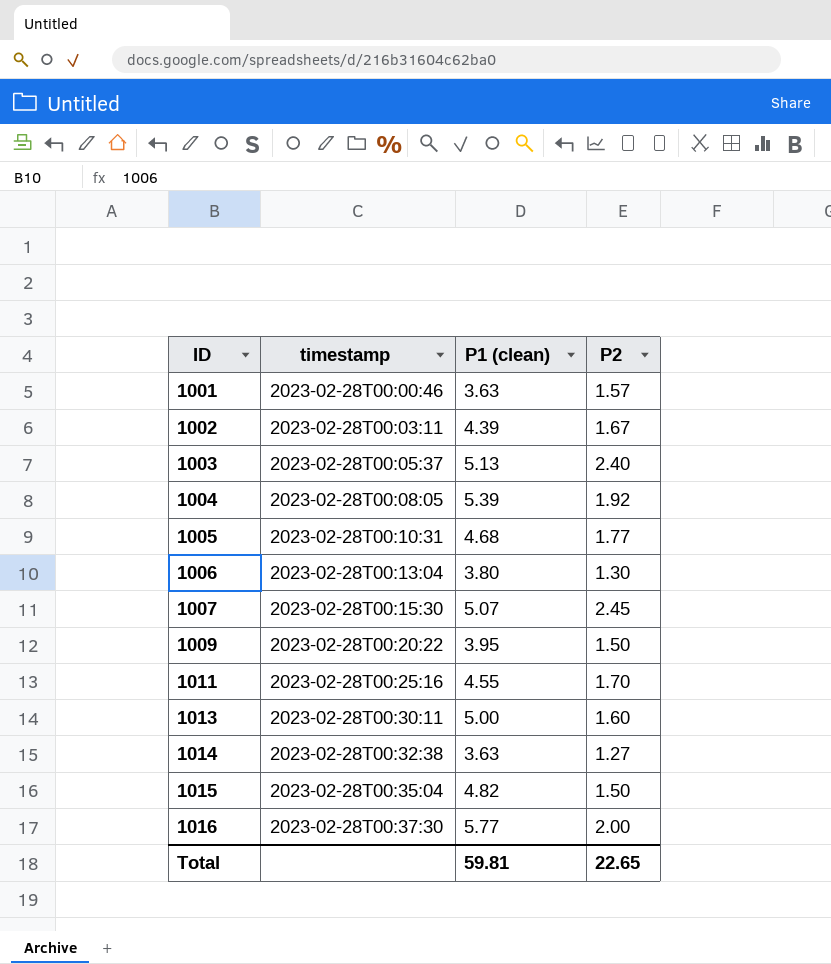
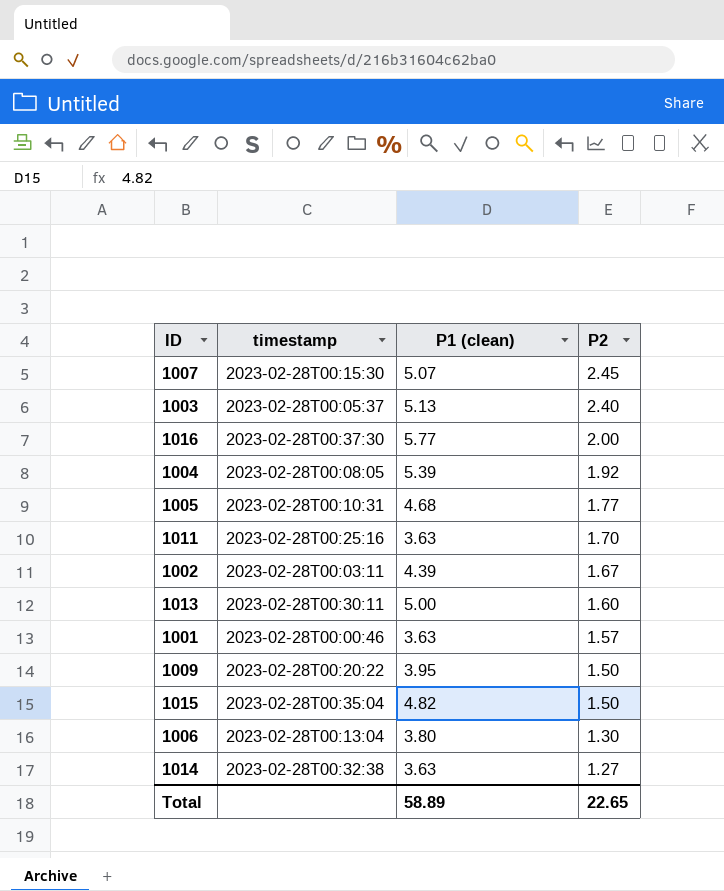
row order: ID ascending -> P2 descending
1011 | P1 (clean): 4.55 -> 3.63
Total | P1 (clean): 59.81 -> 58.89

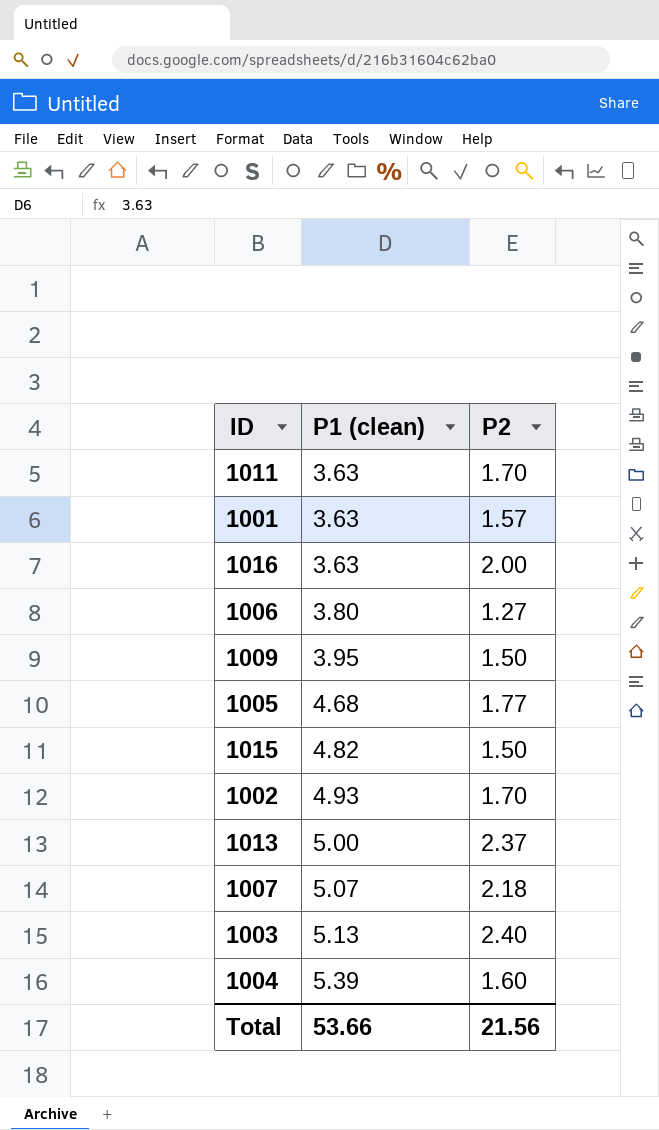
row order: P2 descending -> P1 (clean) ascending
column timestamp | position: 2 -> none
row 1014: 2023-02-28T00:32:38 | 3.63 | 1.27 -> none
1016 | P1 (clean): 5.77 -> 3.63
1006 | P2: 1.30 -> 1.27
1002 | P1 (clean): 4.39 -> 4.93
1002 | P2: 1.67 -> 1.70
1013 | P2: 1.60 -> 2.37
1007 | P2: 2.45 -> 2.18
1004 | P2: 1.92 -> 1.60
Total | P1 (clean): 58.89 -> 53.66
Total | P2: 22.65 -> 21.56

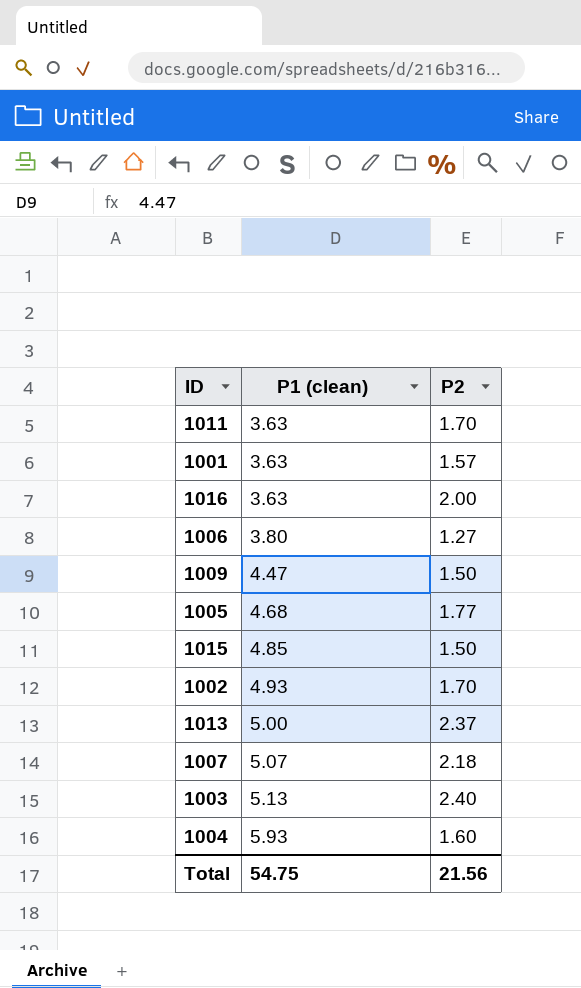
1009 | P1 (clean): 3.95 -> 4.47
1015 | P1 (clean): 4.82 -> 4.85
1004 | P1 (clean): 5.39 -> 5.93
Total | P1 (clean): 53.66 -> 54.75

